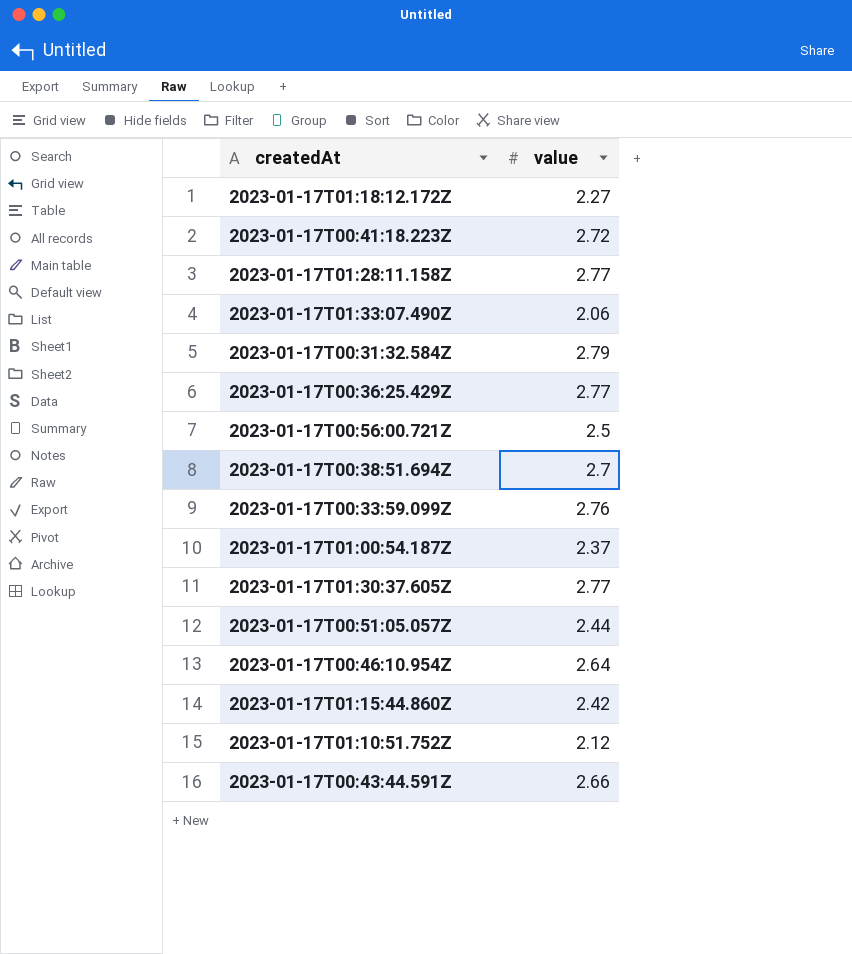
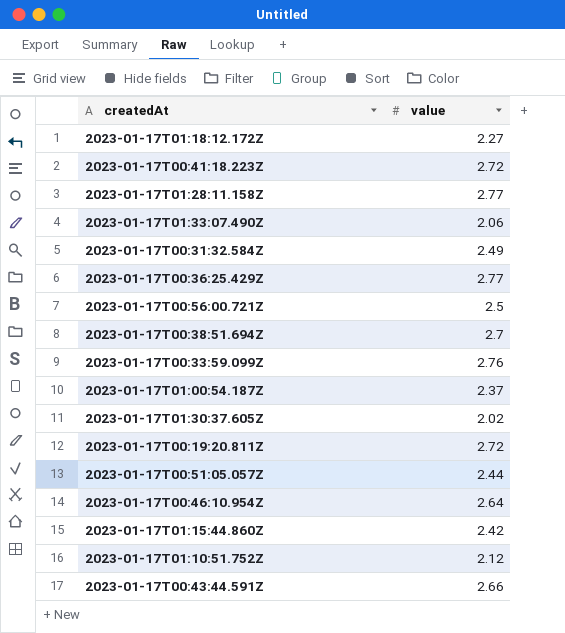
2023-01-17T00:31:32.584Z | value: 2.79 -> 2.49
2023-01-17T01:30:37.605Z | value: 2.77 -> 2.02
row 2023-01-17T00:19:20.811Z: none -> 2.72

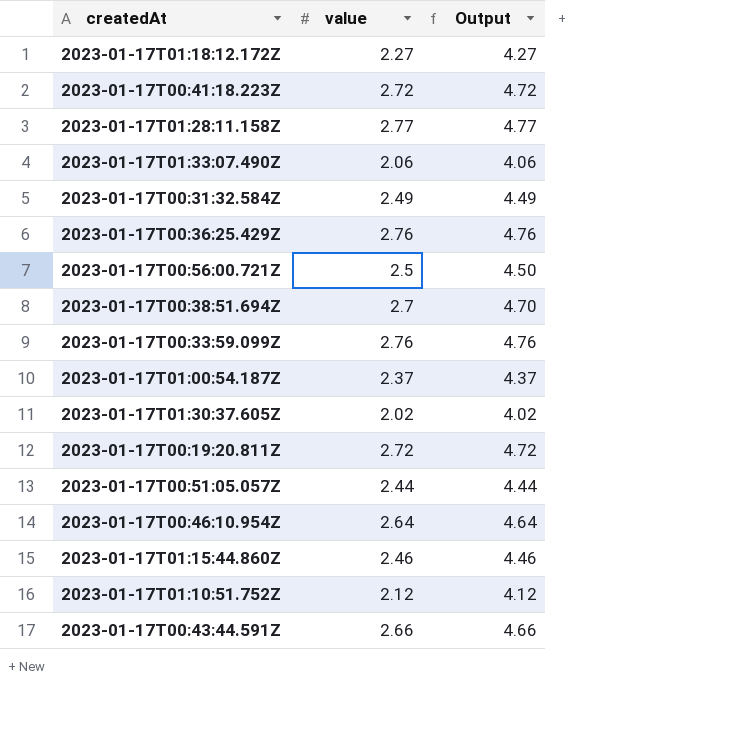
column Output | formula: none -> [value] + 2
2023-01-17T00:36:25.429Z | value: 2.77 -> 2.76
2023-01-17T01:15:44.860Z | value: 2.42 -> 2.46

